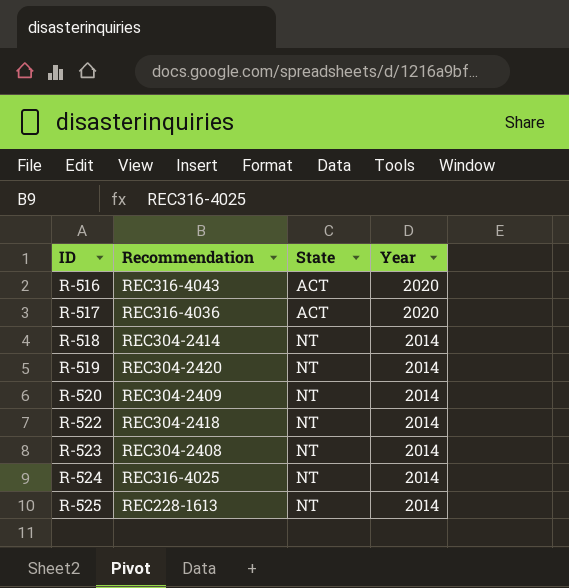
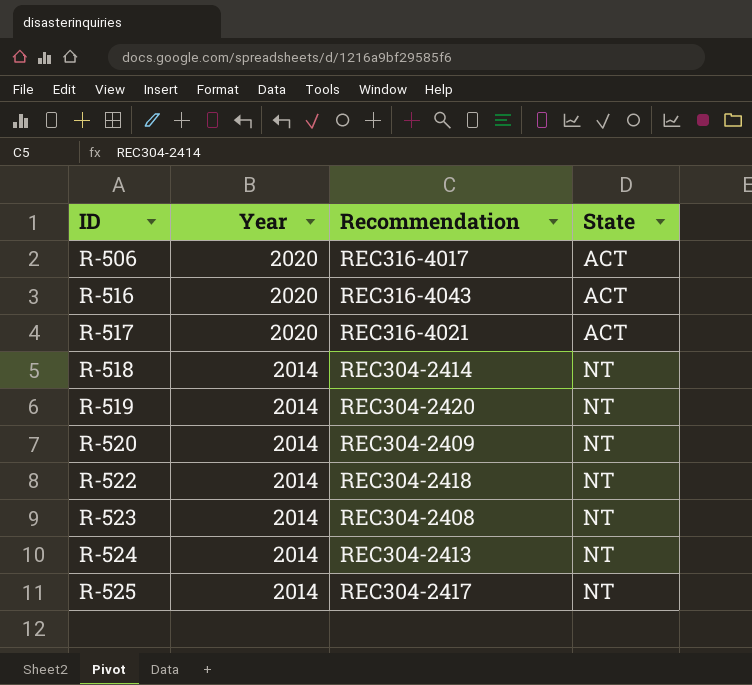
column Year | position: 4 -> 2
row R-506: none -> 2020 | REC316-4017 | ACT
R-517 | Recommendation: REC316-4036 -> REC316-4021
R-524 | Recommendation: REC316-4025 -> REC304-2413
R-525 | Recommendation: REC228-1613 -> REC304-2417

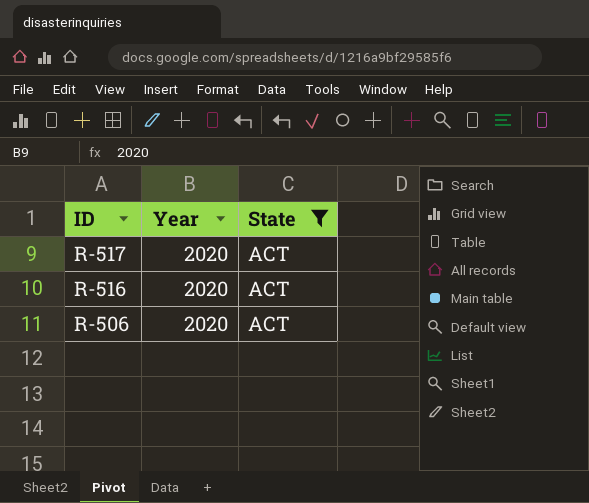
filter: none -> State = ACT
row order: ID ascending -> ID descending
column Recommendation | position: 3 -> none

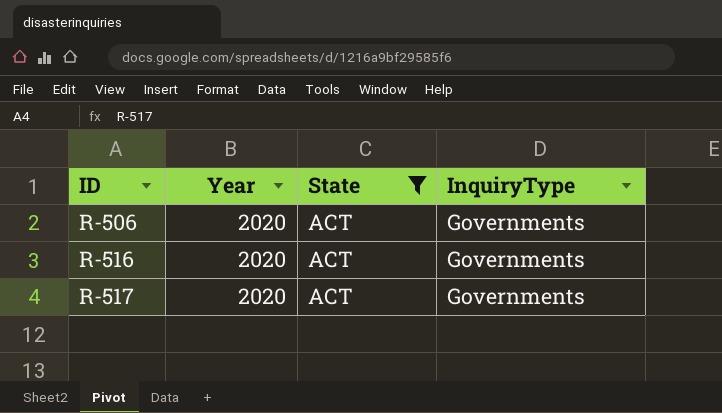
row order: ID descending -> ID ascending
column InquiryType | position: none -> 4

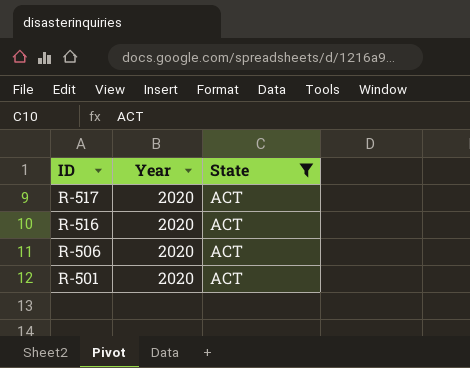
row order: ID ascending -> ID descending
column InquiryType | position: 4 -> none
row R-501: none -> 2020 | ACT

